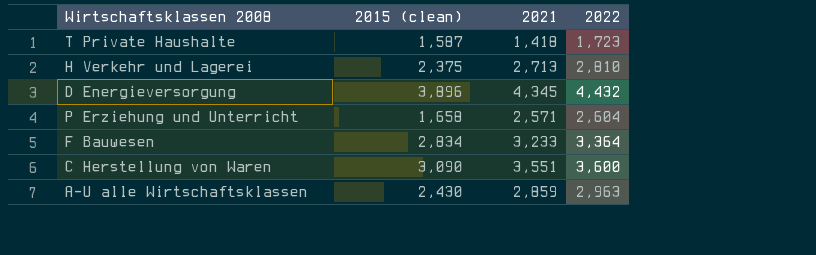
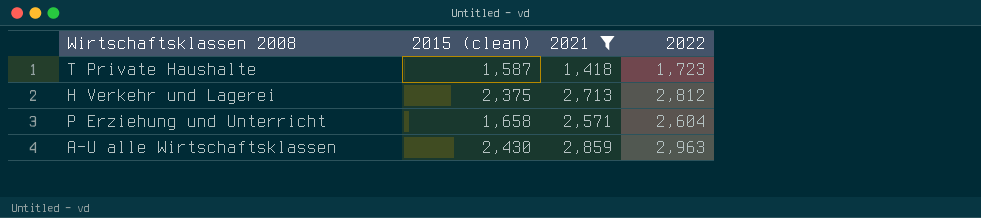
filter: none -> 2021 <= 2,859
H Verkehr und Lagerei | 2022: 2,810 -> 2,812

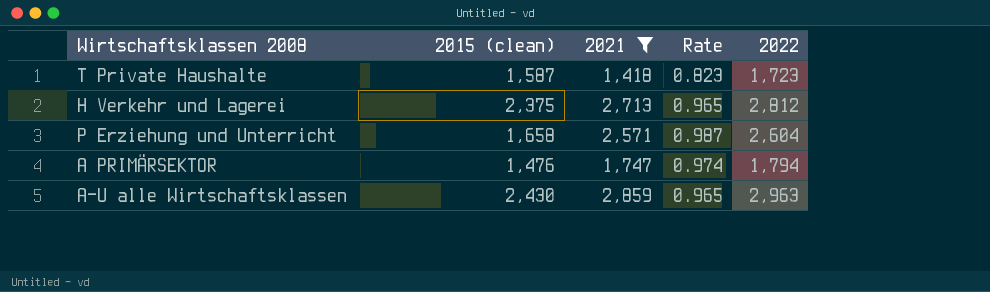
column Rate | formula: none -> [2021] / [2022]
row A PRIMÄRSEKTOR: none -> 1,476 | 1,747 | 0.974 | 1,794

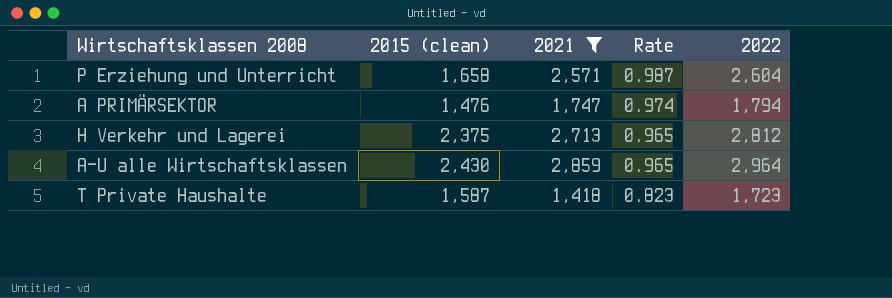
row order: none -> Rate descending
A-U alle Wirtschaftsklassen | 2022: 2,963 -> 2,964

